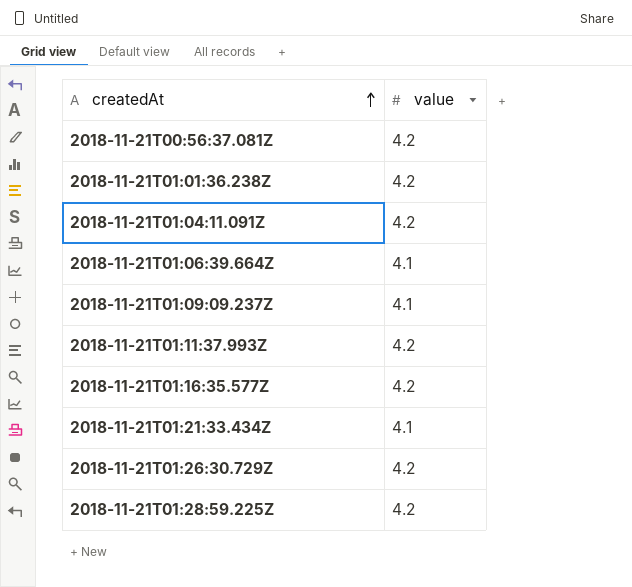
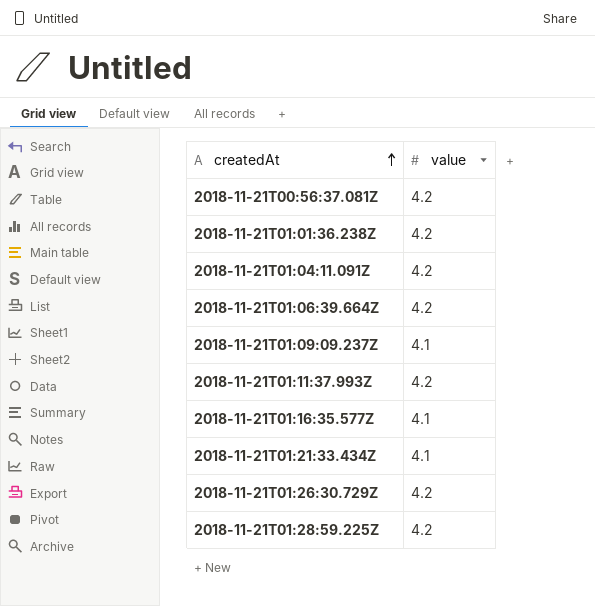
2018-11-21T01:06:39.664Z | value: 4.1 -> 4.2
2018-11-21T01:16:35.577Z | value: 4.2 -> 4.1

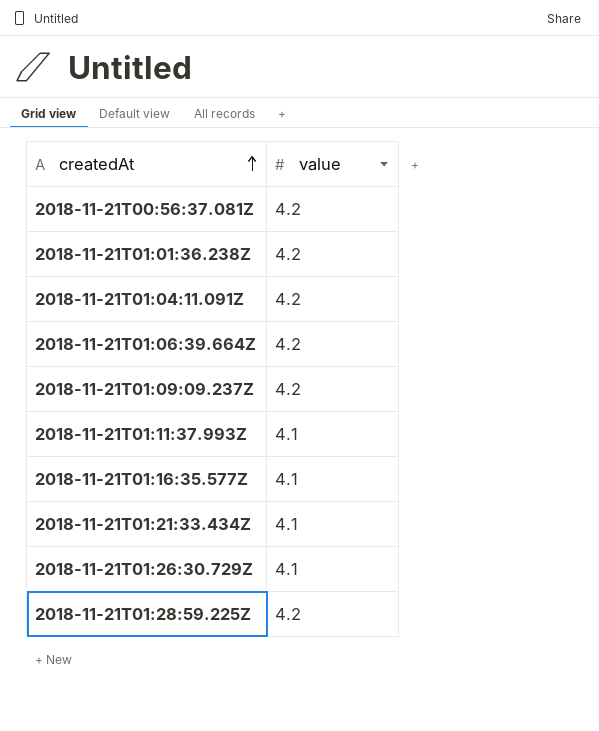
2018-11-21T01:09:09.237Z | value: 4.1 -> 4.2
2018-11-21T01:11:37.993Z | value: 4.2 -> 4.1
2018-11-21T01:26:30.729Z | value: 4.2 -> 4.1

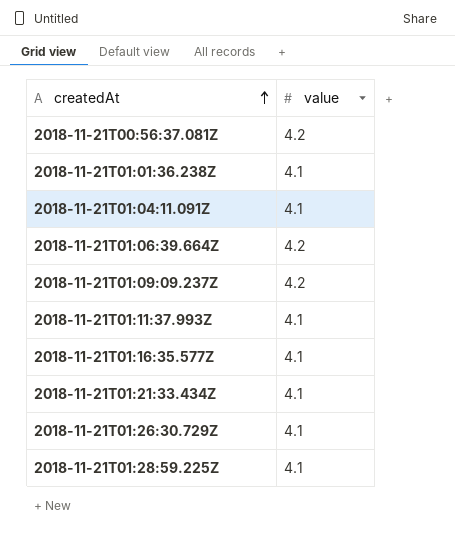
2018-11-21T01:01:36.238Z | value: 4.2 -> 4.1
2018-11-21T01:04:11.091Z | value: 4.2 -> 4.1
2018-11-21T01:28:59.225Z | value: 4.2 -> 4.1

